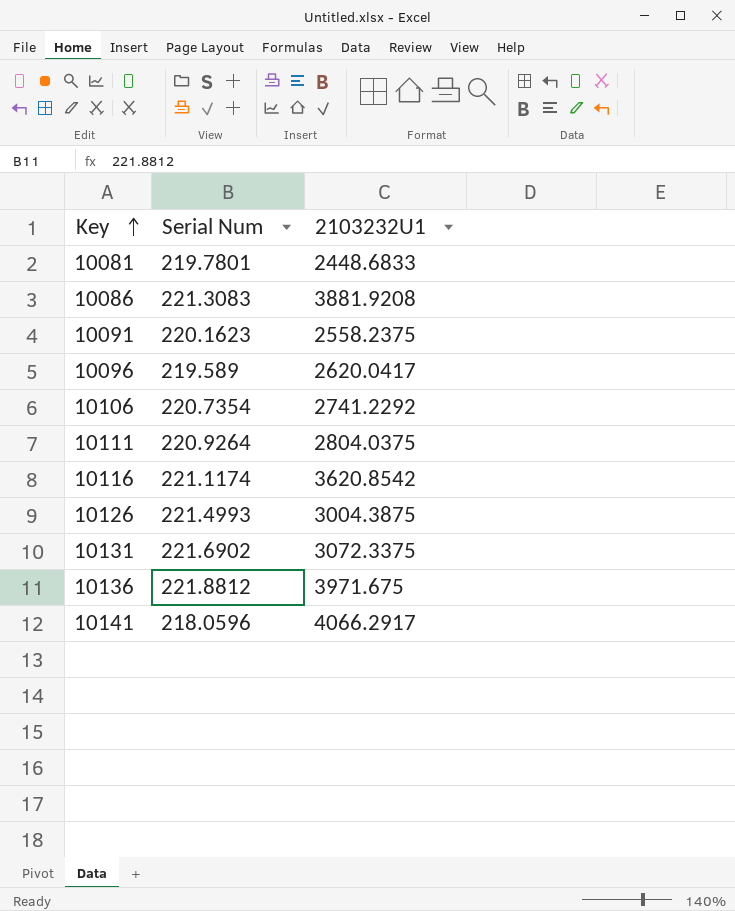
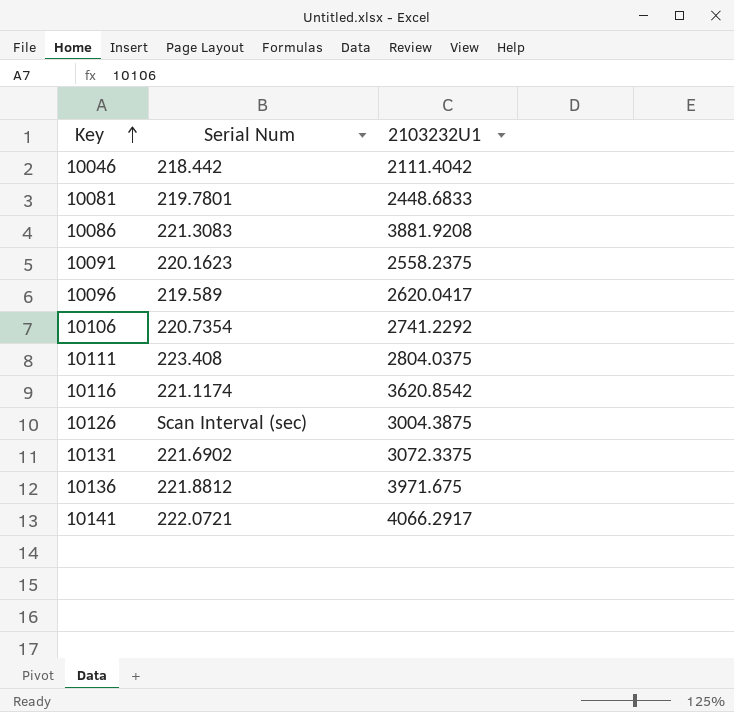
row 10046: none -> 218.442 | 2111.4042
10111 | Serial Num: 220.9264 -> 223.408
10126 | Serial Num: 221.4993 -> Scan Interval (sec)
10141 | Serial Num: 218.0596 -> 222.0721

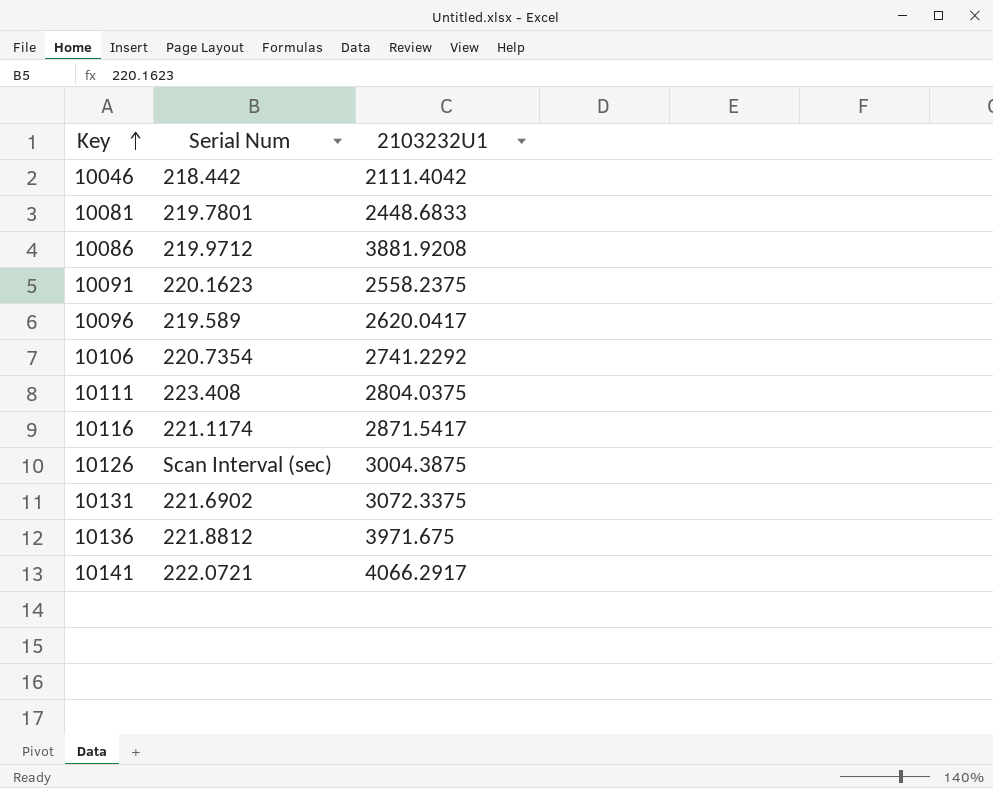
10086 | Serial Num: 221.3083 -> 219.9712
10116 | 2103232U1: 3620.8542 -> 2871.5417

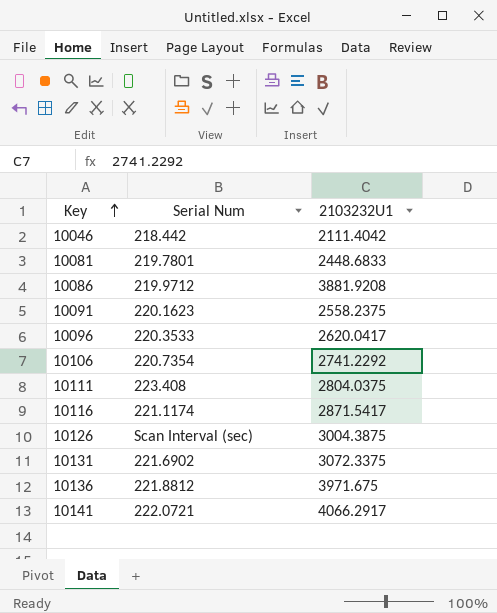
10096 | Serial Num: 219.589 -> 220.3533

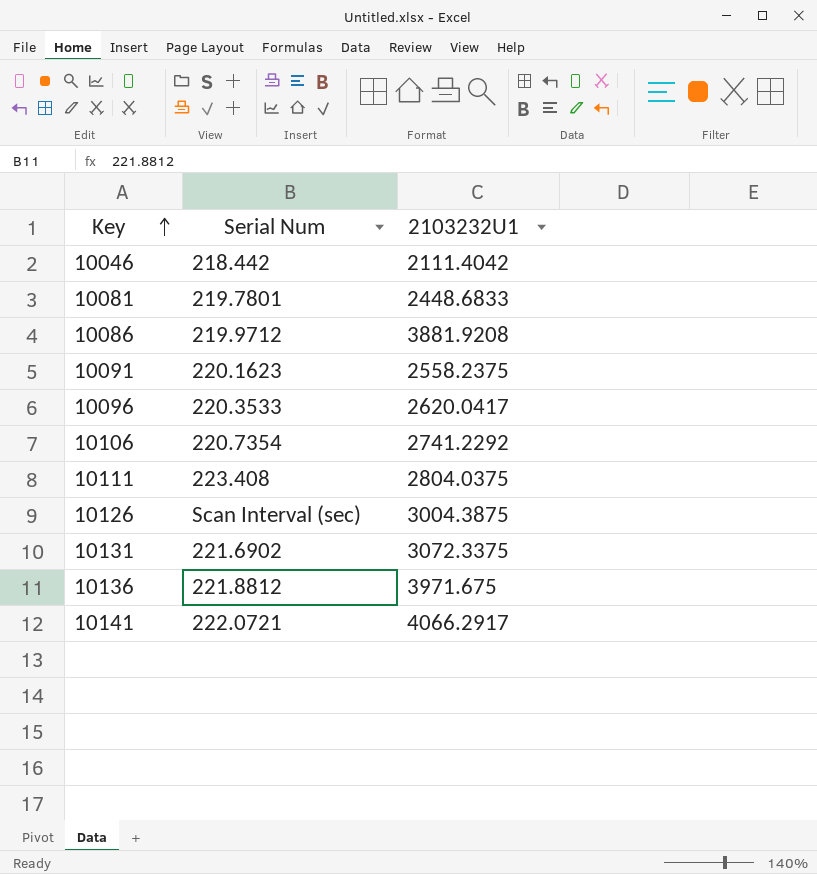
row 10116: 221.1174 | 2871.5417 -> none

